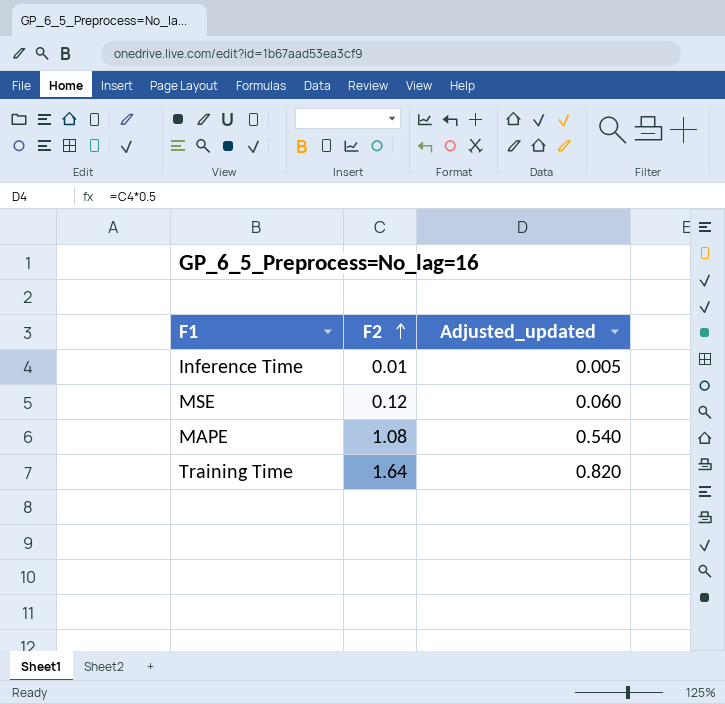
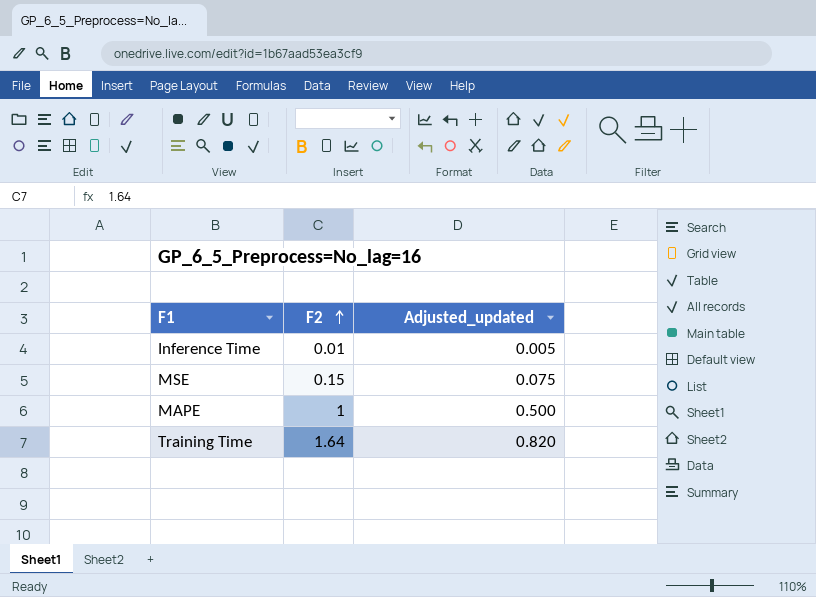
MSE | F2: 0.12 -> 0.15
MSE | Adjusted_updated: 0.060 -> 0.075
MAPE | F2: 1.08 -> 1
MAPE | Adjusted_updated: 0.540 -> 0.500

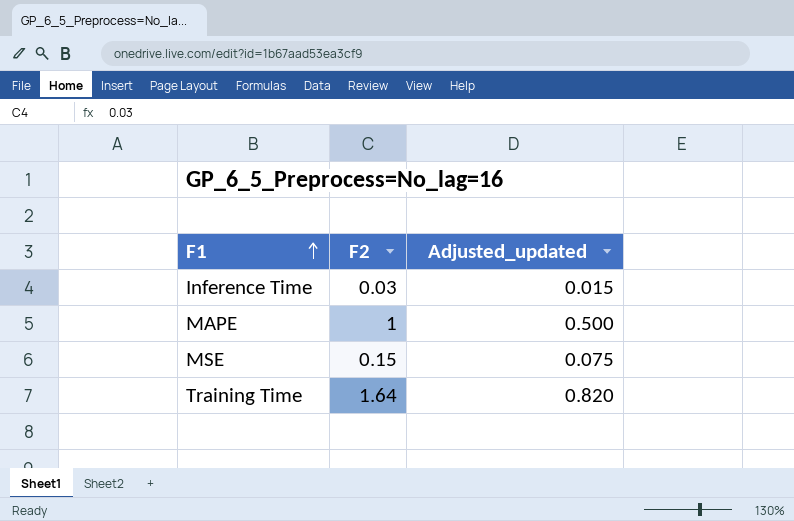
row order: F2 ascending -> F1 ascending
Inference Time | F2: 0.01 -> 0.03
Inference Time | Adjusted_updated: 0.005 -> 0.015

